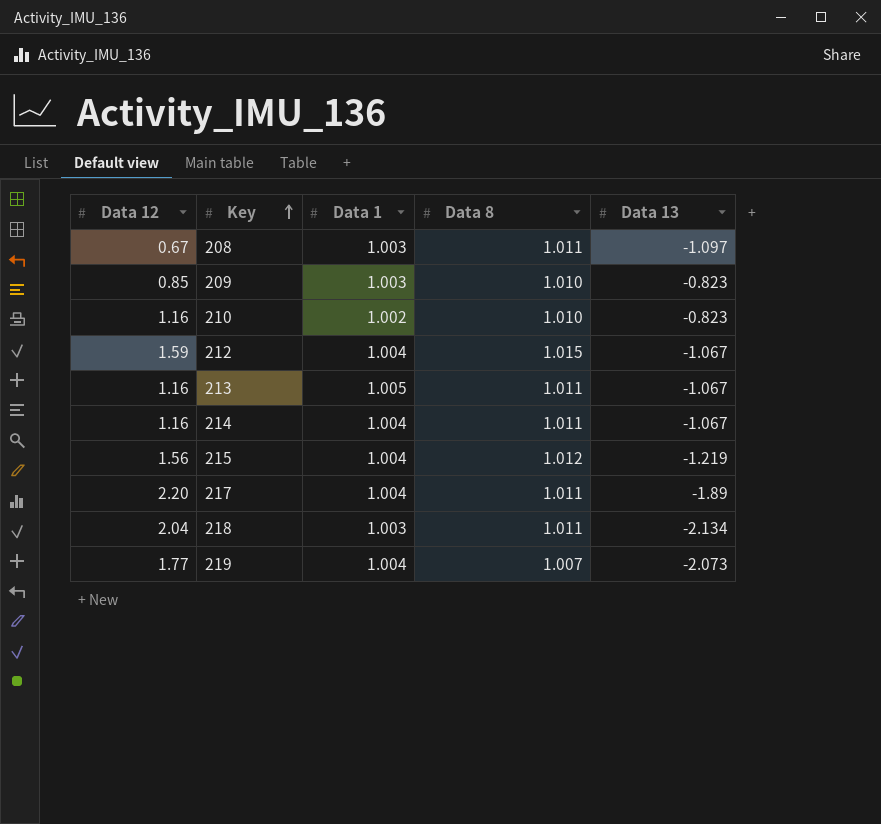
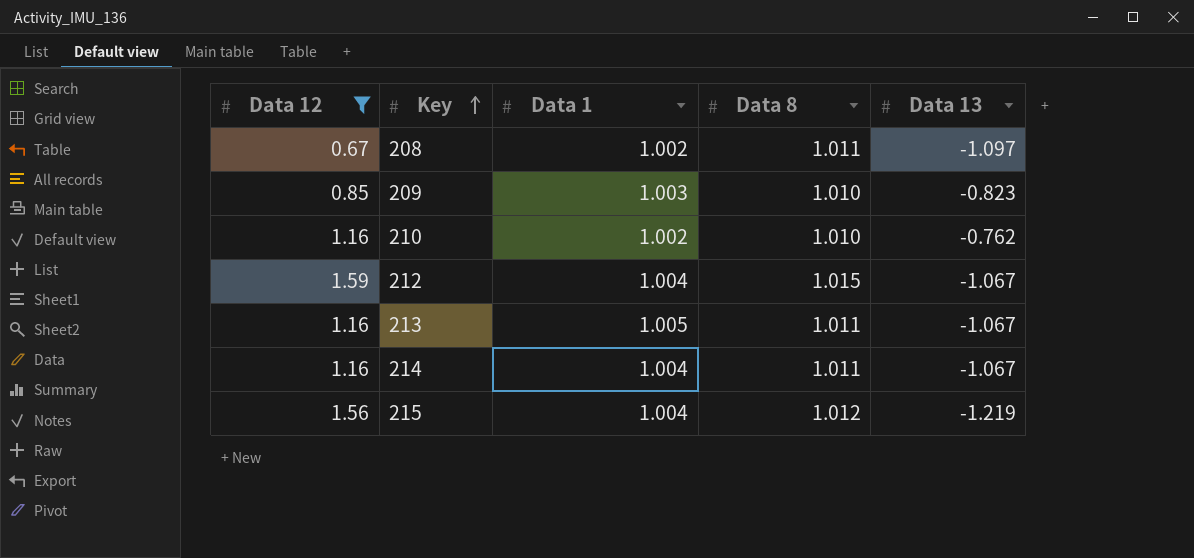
filter: none -> Data 12 <= 1.59
208 | Data 1: 1.003 -> 1.002
210 | Data 13: -0.823 -> -0.762

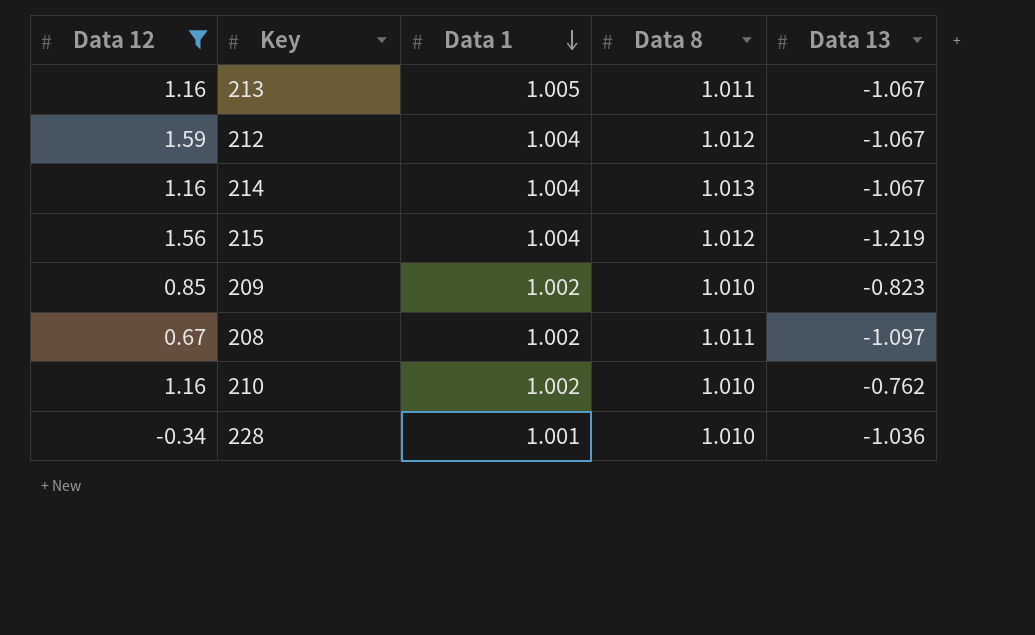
row order: Key ascending -> Data 1 descending
212 | Data 8: 1.015 -> 1.012
214 | Data 8: 1.011 -> 1.013
209 | Data 1: 1.003 -> 1.002
row 228: none -> -0.34 | 1.001 | 1.010 | -1.036

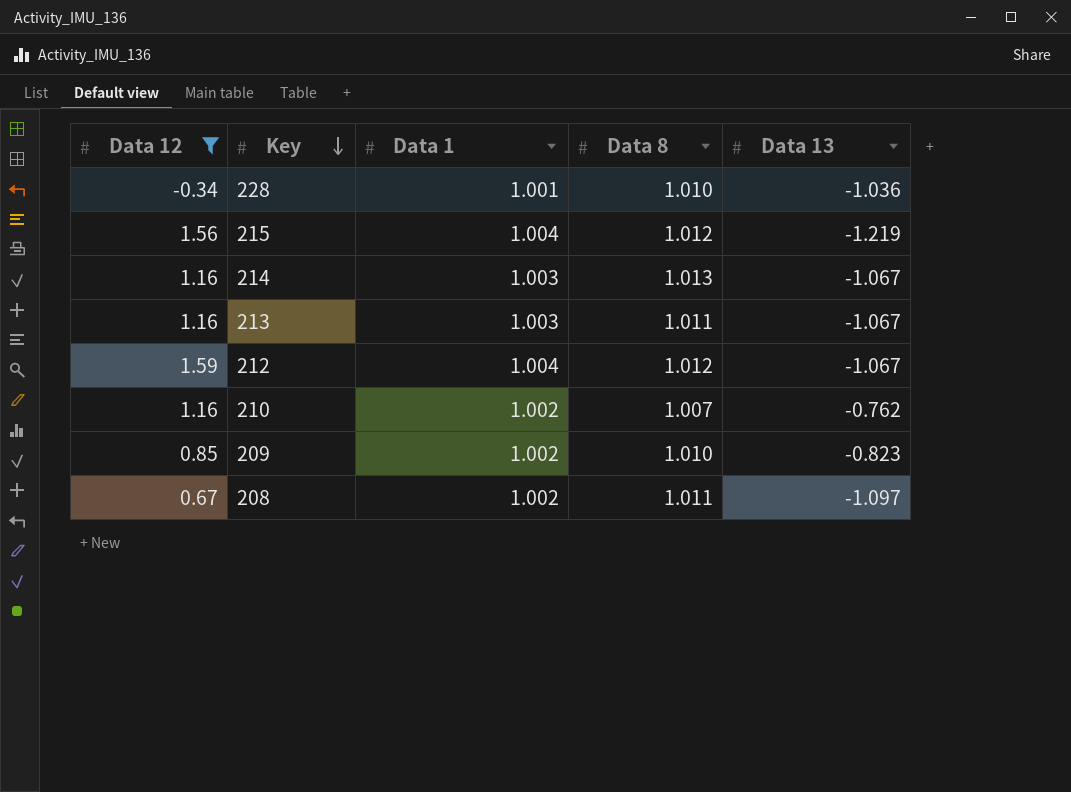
row order: Data 1 descending -> Key descending
214 | Data 1: 1.004 -> 1.003
213 | Data 1: 1.005 -> 1.003
210 | Data 8: 1.010 -> 1.007

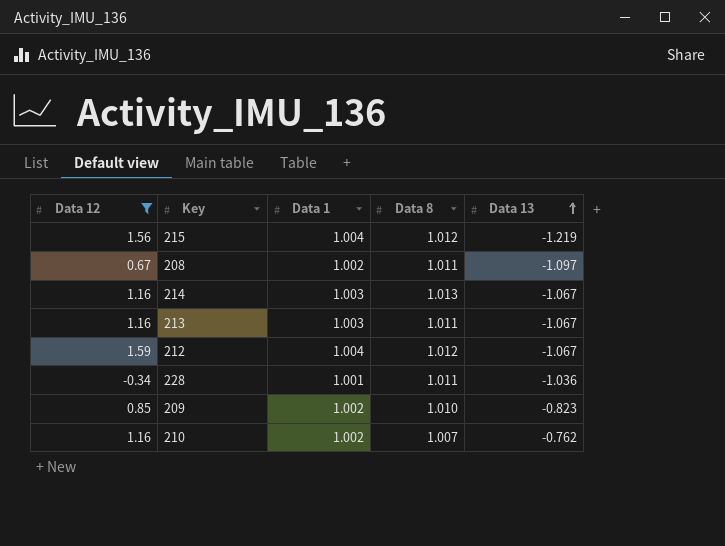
row order: Key descending -> Data 13 ascending
228 | Data 8: 1.010 -> 1.011

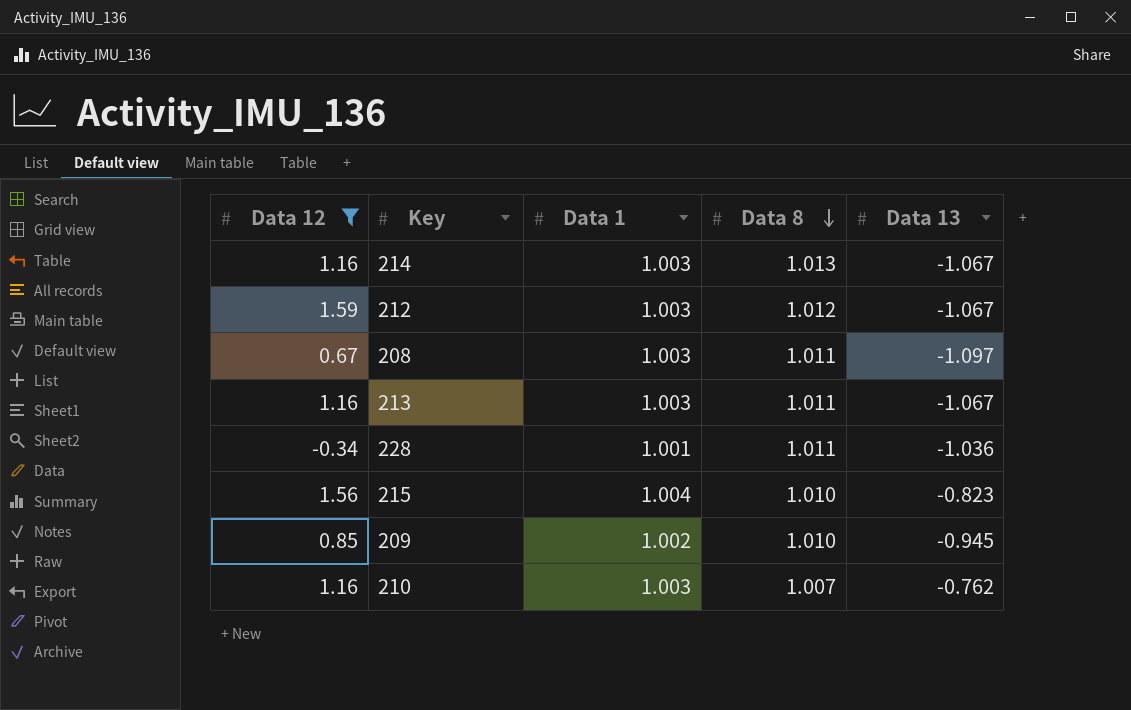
row order: Data 13 ascending -> Data 8 descending
212 | Data 1: 1.004 -> 1.003
208 | Data 1: 1.002 -> 1.003
215 | Data 8: 1.012 -> 1.010
215 | Data 13: -1.219 -> -0.823
209 | Data 13: -0.823 -> -0.945
210 | Data 1: 1.002 -> 1.003

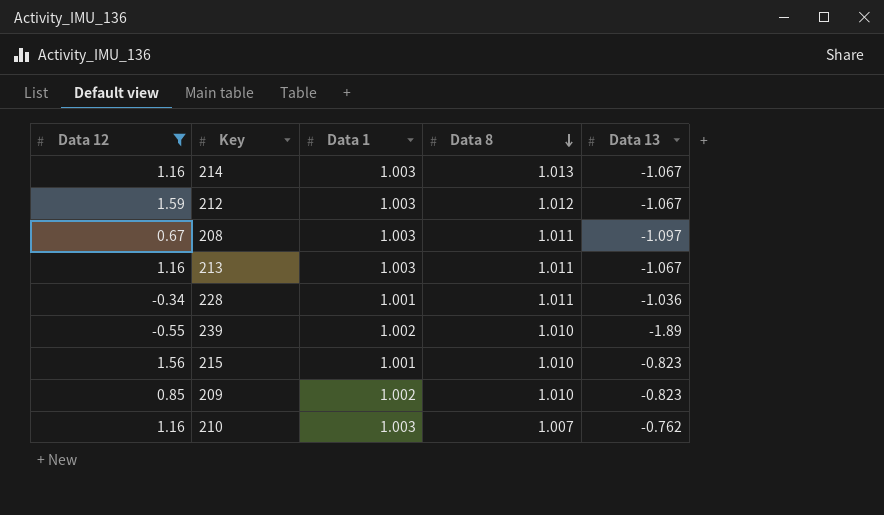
row 239: none -> -0.55 | 1.002 | 1.010 | -1.89
215 | Data 1: 1.004 -> 1.001
209 | Data 13: -0.945 -> -0.823

